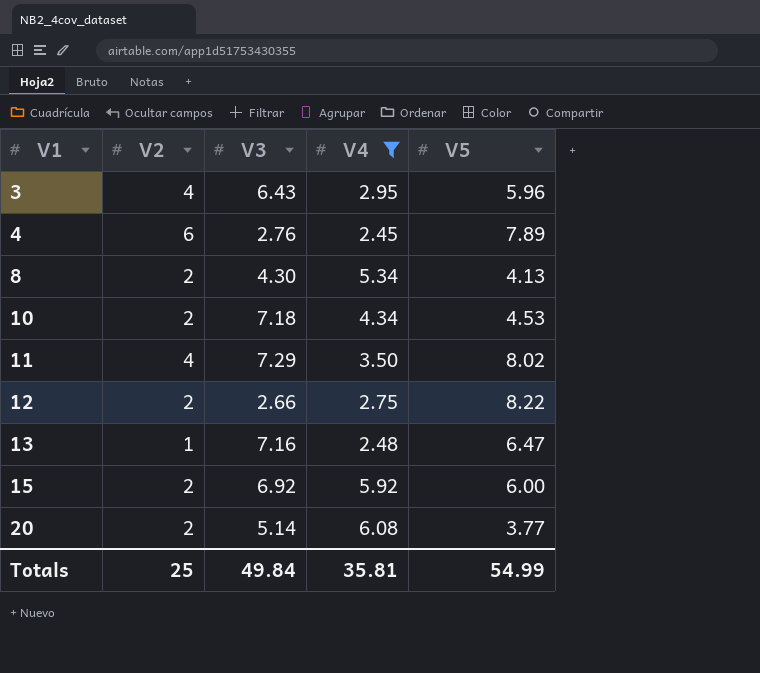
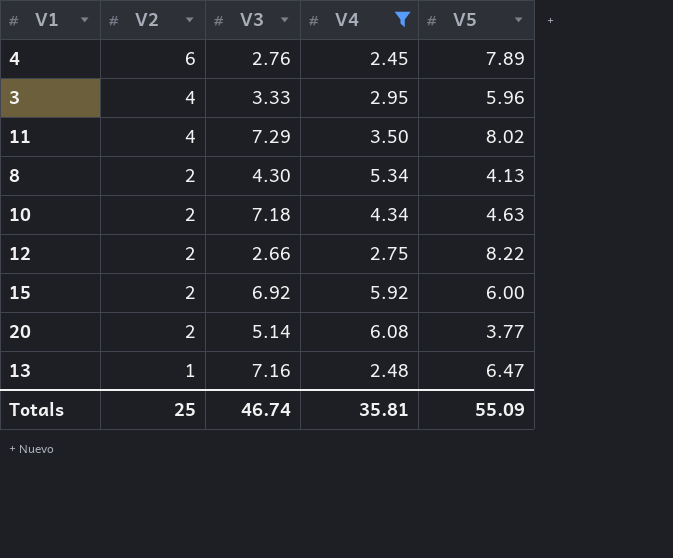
row order: V1 ascending -> V2 descending
3 | V3: 6.43 -> 3.33
10 | V5: 4.53 -> 4.63
Totals | V3: 49.84 -> 46.74
Totals | V5: 54.99 -> 55.09

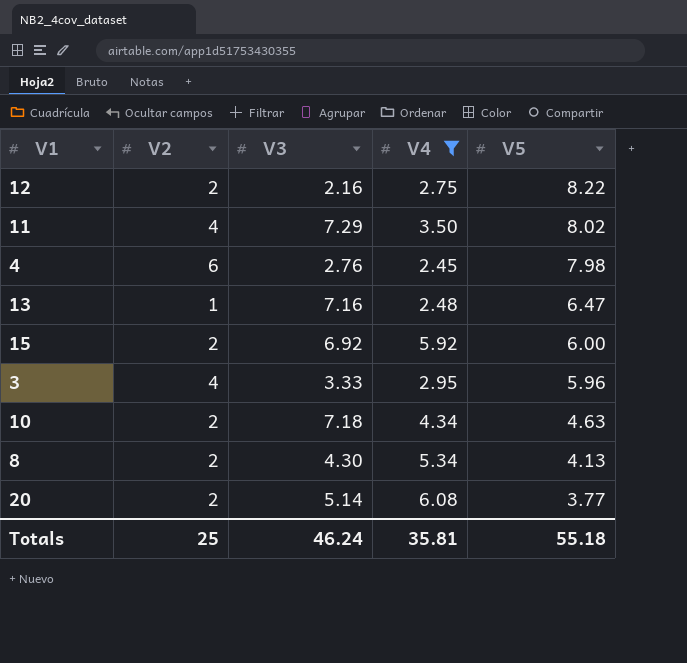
row order: V2 descending -> V5 descending
12 | V3: 2.66 -> 2.16
4 | V5: 7.89 -> 7.98
Totals | V3: 46.74 -> 46.24
Totals | V5: 55.09 -> 55.18

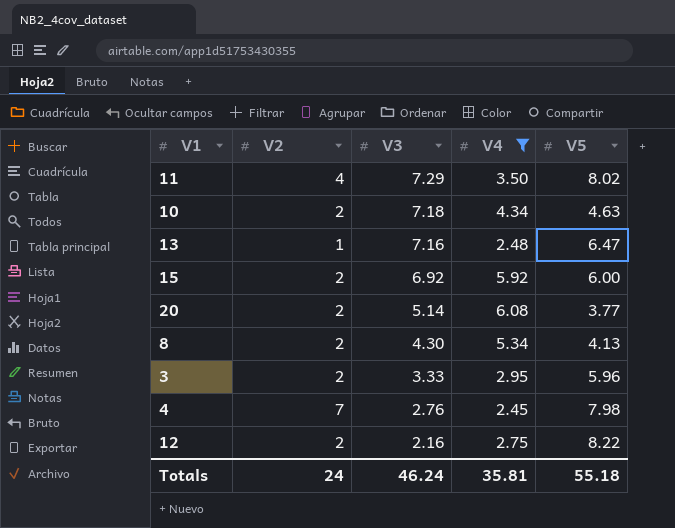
row order: V5 descending -> V3 descending
3 | V2: 4 -> 2
4 | V2: 6 -> 7
Totals | V2: 25 -> 24

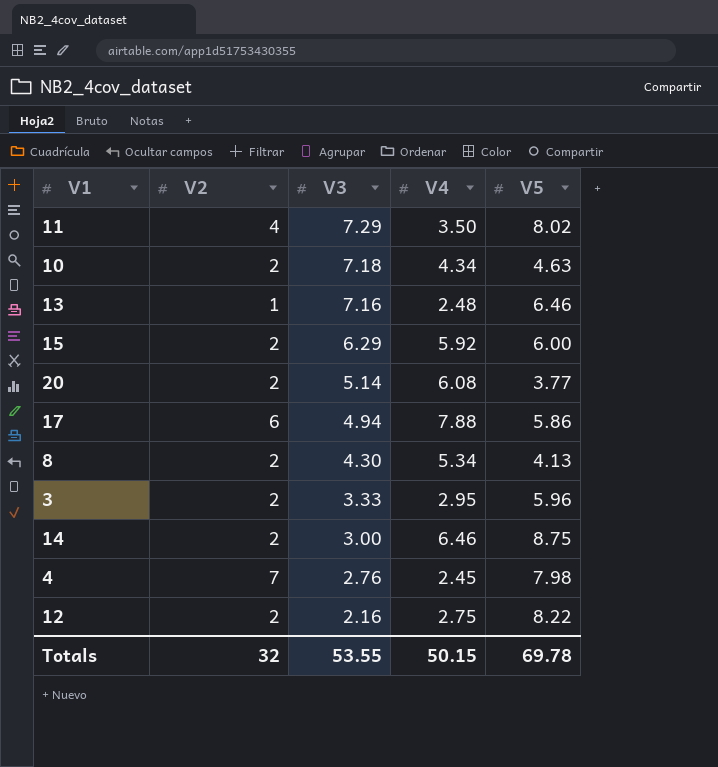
filter: V4 <= 6.08 -> none
13 | V5: 6.47 -> 6.46
15 | V3: 6.92 -> 6.29
Totals | V2: 24 -> 32
Totals | V3: 46.24 -> 53.55
Totals | V4: 35.81 -> 50.15
Totals | V5: 55.18 -> 69.78

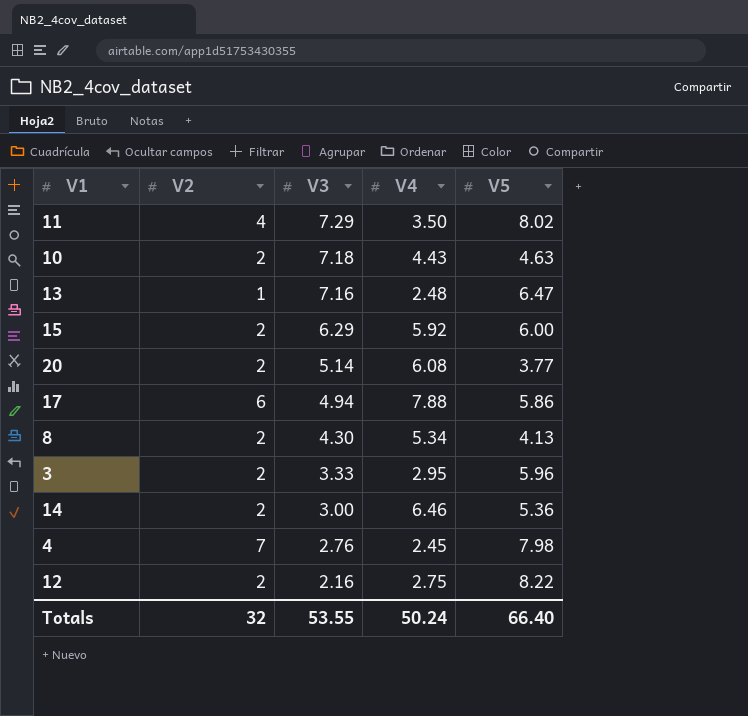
10 | V4: 4.34 -> 4.43
13 | V5: 6.46 -> 6.47
14 | V5: 8.75 -> 5.36
Totals | V4: 50.15 -> 50.24
Totals | V5: 69.78 -> 66.40

